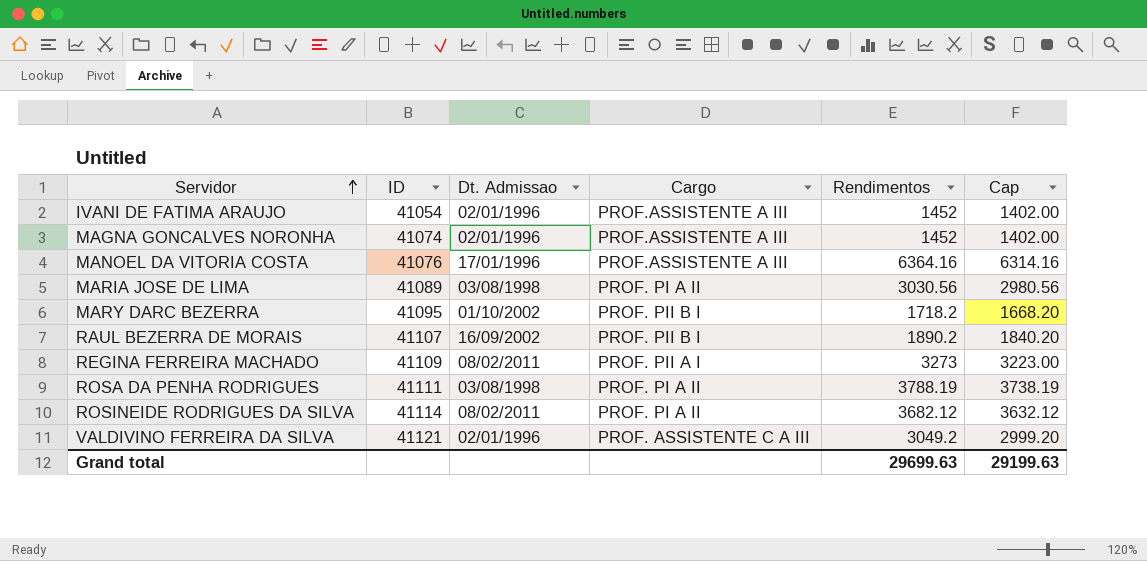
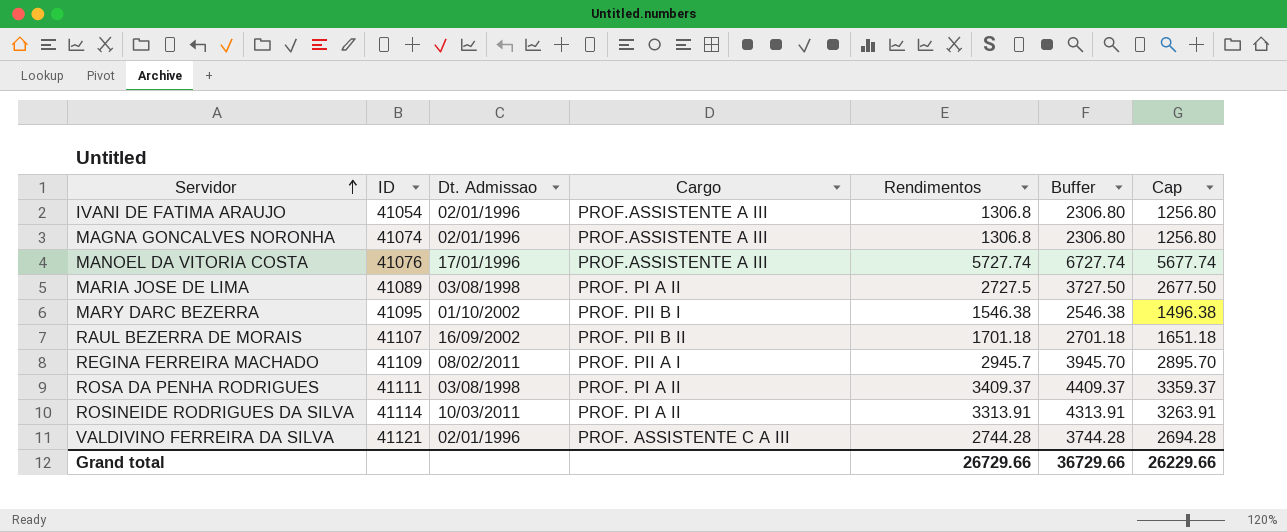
column Buffer | formula: none -> [Rendimentos] + 1000
IVANI DE FATIMA ARAUJO | Rendimentos: 1452 -> 1306.8
IVANI DE FATIMA ARAUJO | Cap: 1402.00 -> 1256.80
MAGNA GONCALVES NORONHA | Rendimentos: 1452 -> 1306.8
MAGNA GONCALVES NORONHA | Cap: 1402.00 -> 1256.80
MANOEL DA VITORIA COSTA | Rendimentos: 6364.16 -> 5727.74
MANOEL DA VITORIA COSTA | Cap: 6314.16 -> 5677.74
MARIA JOSE DE LIMA | Rendimentos: 3030.56 -> 2727.5
MARIA JOSE DE LIMA | Cap: 2980.56 -> 2677.50
MARY DARC BEZERRA | Rendimentos: 1718.2 -> 1546.38
MARY DARC BEZERRA | Cap: 1668.20 -> 1496.38
RAUL BEZERRA DE MORAIS | Cargo: PROF. PII B I -> PROF. PII B II
RAUL BEZERRA DE MORAIS | Rendimentos: 1890.2 -> 1701.18
RAUL BEZERRA DE MORAIS | Cap: 1840.20 -> 1651.18
REGINA FERREIRA MACHADO | Rendimentos: 3273 -> 2945.7
REGINA FERREIRA MACHADO | Cap: 3223.00 -> 2895.70
ROSA DA PENHA RODRIGUES | Rendimentos: 3788.19 -> 3409.37
ROSA DA PENHA RODRIGUES | Cap: 3738.19 -> 3359.37
ROSINEIDE RODRIGUES DA SILVA | Dt. Admissao: 08/02/2011 -> 10/03/2011
ROSINEIDE RODRIGUES DA SILVA | Rendimentos: 3682.12 -> 3313.91
ROSINEIDE RODRIGUES DA SILVA | Cap: 3632.12 -> 3263.91
VALDIVINO FERREIRA DA SILVA | Rendimentos: 3049.2 -> 2744.28
VALDIVINO FERREIRA DA SILVA | Cap: 2999.20 -> 2694.28
Grand total | Rendimentos: 29699.63 -> 26729.66
Grand total | Cap: 29199.63 -> 26229.66

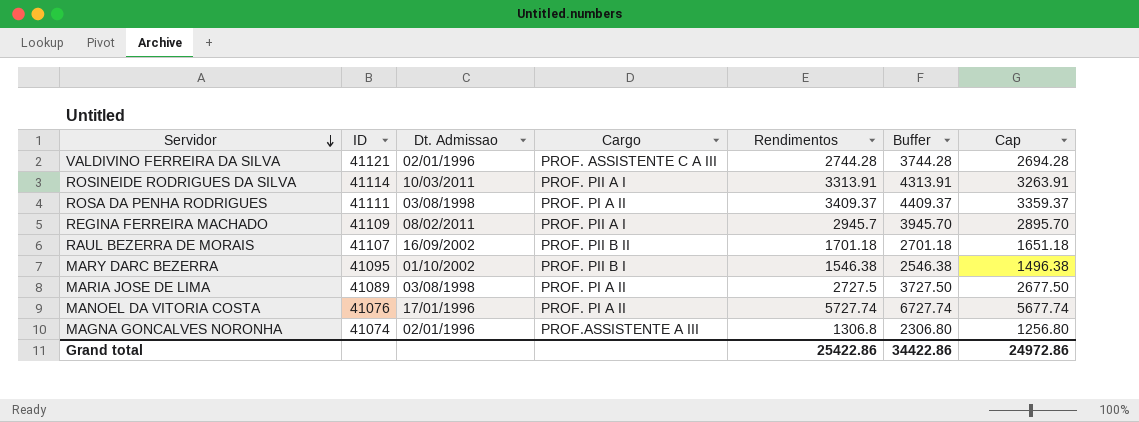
row order: Servidor ascending -> Servidor descending
row IVANI DE FATIMA ARAUJO: 41054 | 02/01/1996 | PROF.ASSISTENTE A III | 1306.8 | 2306.80 | 1256.80 -> none
ROSINEIDE RODRIGUES DA SILVA | Cargo: PROF. PI A II -> PROF. PII A I
MANOEL DA VITORIA COSTA | Cargo: PROF.ASSISTENTE A III -> PROF. PI A II
Grand total | Rendimentos: 26729.66 -> 25422.86
Grand total | Buffer: 36729.66 -> 34422.86
Grand total | Cap: 26229.66 -> 24972.86

